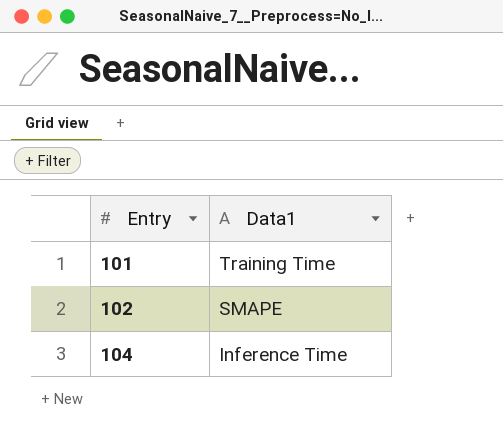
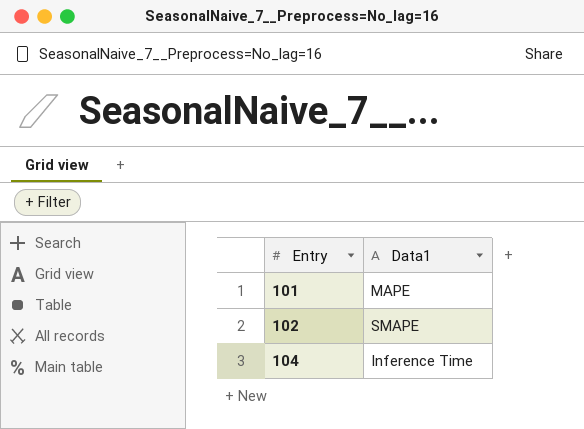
101 | Data1: Training Time -> MAPE

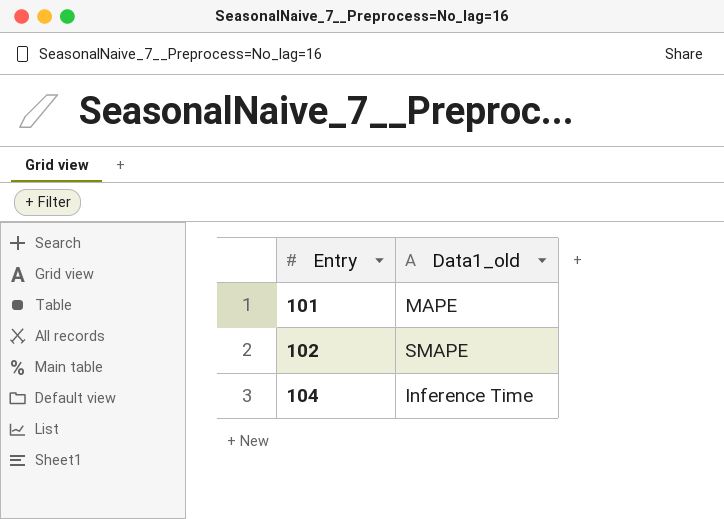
column name: Data1 -> Data1_old

